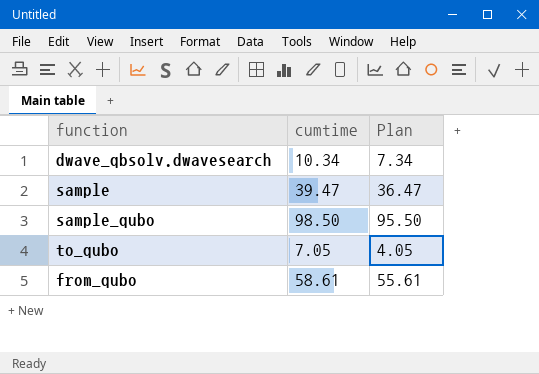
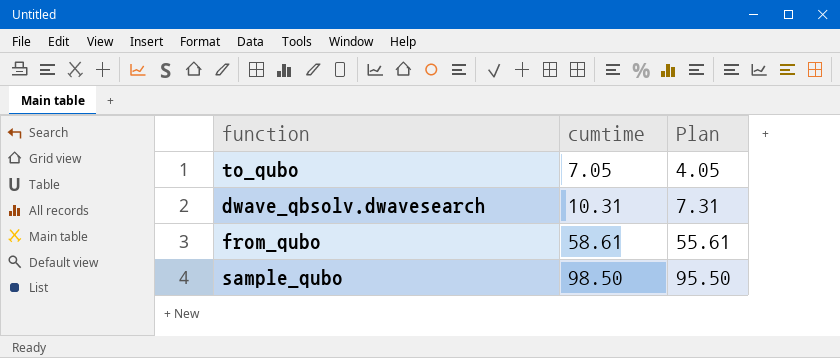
row order: none -> cumtime ascending
row sample: 39.47 | 36.47 -> none
dwave_qbsolv.dwavesearch | cumtime: 10.34 -> 10.31
dwave_qbsolv.dwavesearch | Plan: 7.34 -> 7.31

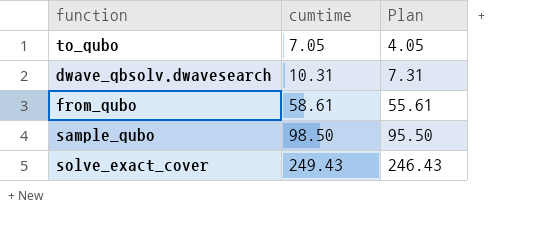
row solve_exact_cover: none -> 249.43 | 246.43

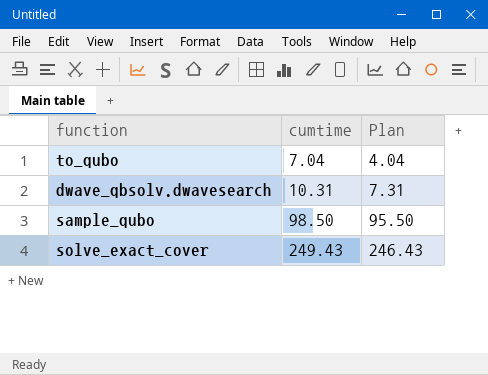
row from_qubo: 58.61 | 55.61 -> none
to_qubo | cumtime: 7.05 -> 7.04
to_qubo | Plan: 4.05 -> 4.04

